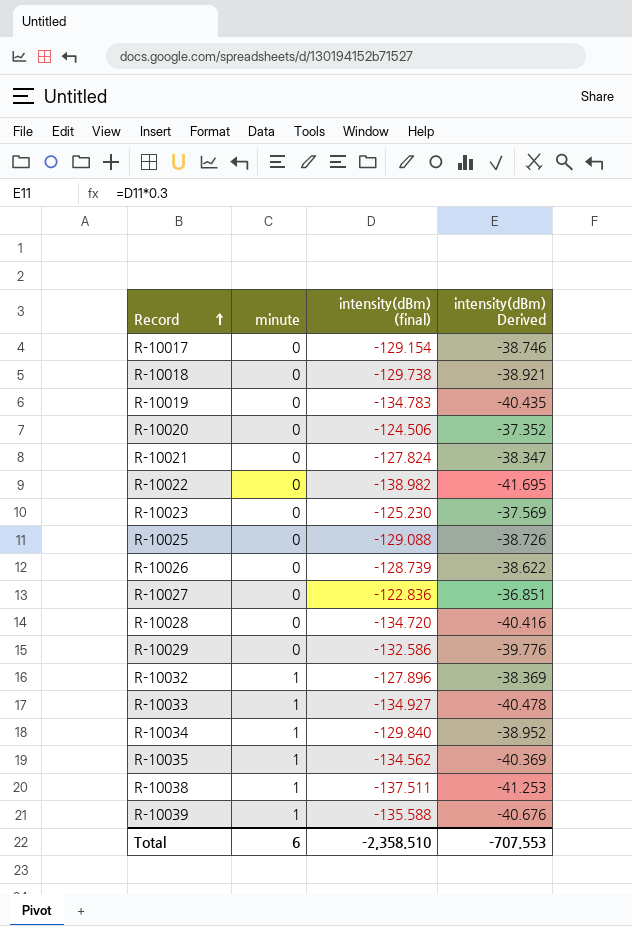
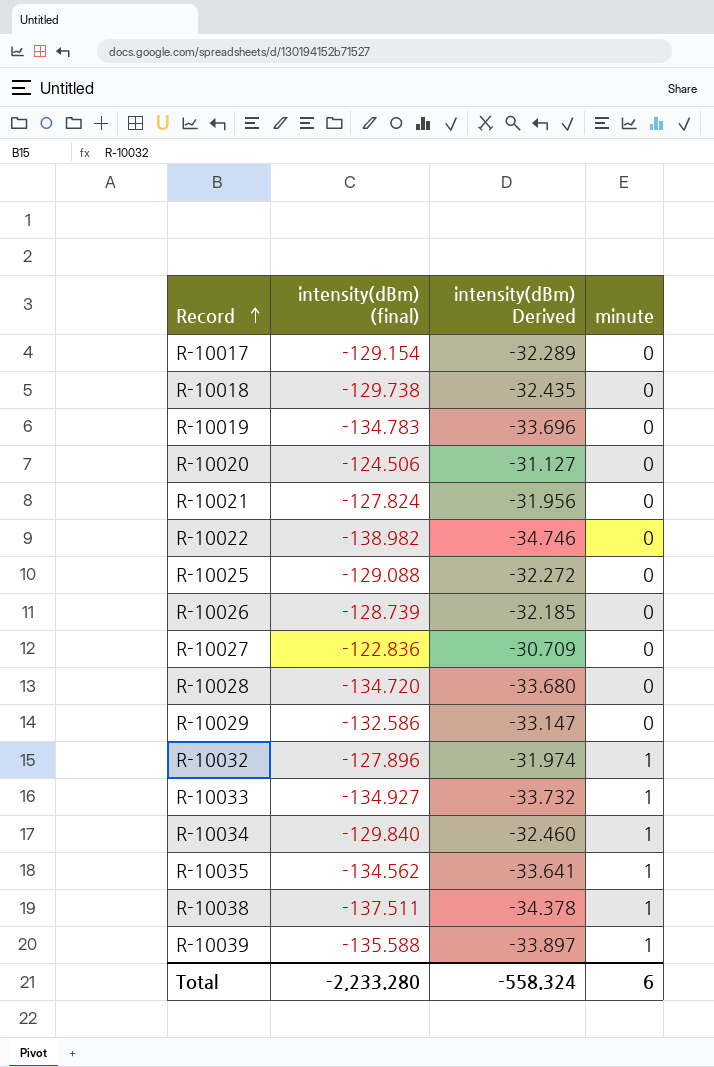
column intensity(dBm) Derived | formula: [intensity(dBm) (final)] * 0.3 -> [intensity(dBm) (final)] * 0.25
column minute | position: 2 -> 4
row R-10023: 0 | -125.230 | -37.569 -> none
Total | intensity(dBm) (final): -2,358.510 -> -2,233.280
Total | intensity(dBm) Derived: -707.553 -> -558.324

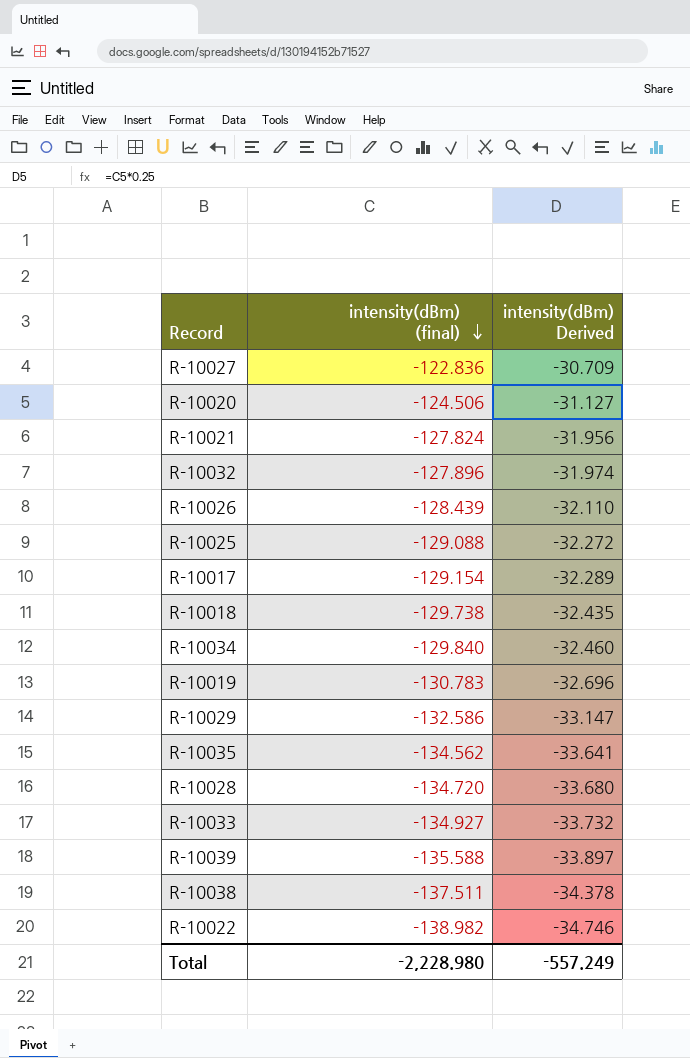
row order: Record ascending -> intensity(dBm) (final) descending
column minute | position: 4 -> none
R-10026 | intensity(dBm) (final): -128.739 -> -128.439
R-10026 | intensity(dBm) Derived: -32.185 -> -32.110
R-10019 | intensity(dBm) (final): -134.783 -> -130.783
R-10019 | intensity(dBm) Derived: -33.696 -> -32.696
Total | intensity(dBm) (final): -2,233.280 -> -2,228.980
Total | intensity(dBm) Derived: -558.324 -> -557.249

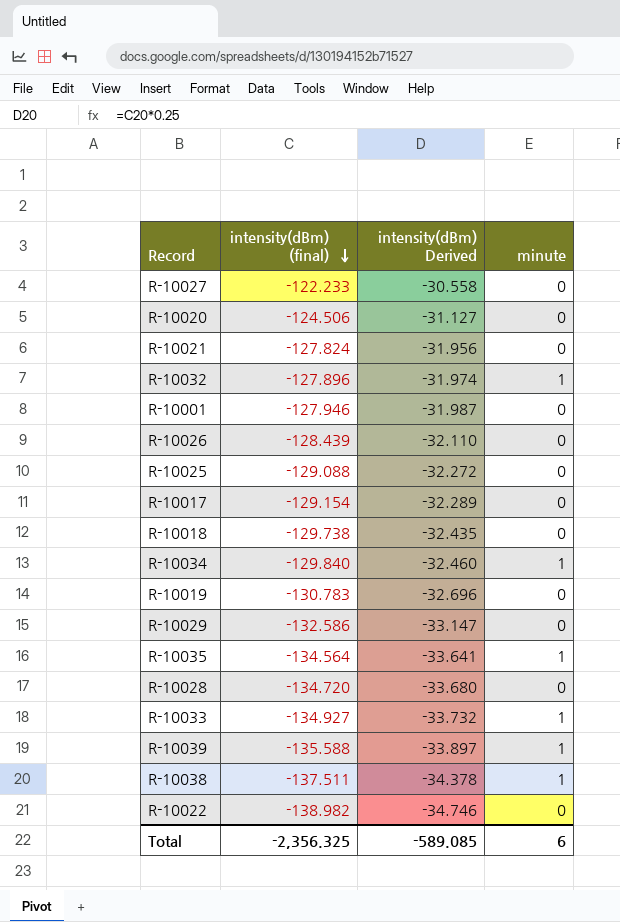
column minute | position: none -> 4
R-10027 | intensity(dBm) (final): -122.836 -> -122.233
R-10027 | intensity(dBm) Derived: -30.709 -> -30.558
row R-10001: none -> -127.946 | -31.987 | 0
R-10035 | intensity(dBm) (final): -134.562 -> -134.564
Total | intensity(dBm) (final): -2,228.980 -> -2,356.325
Total | intensity(dBm) Derived: -557.249 -> -589.085

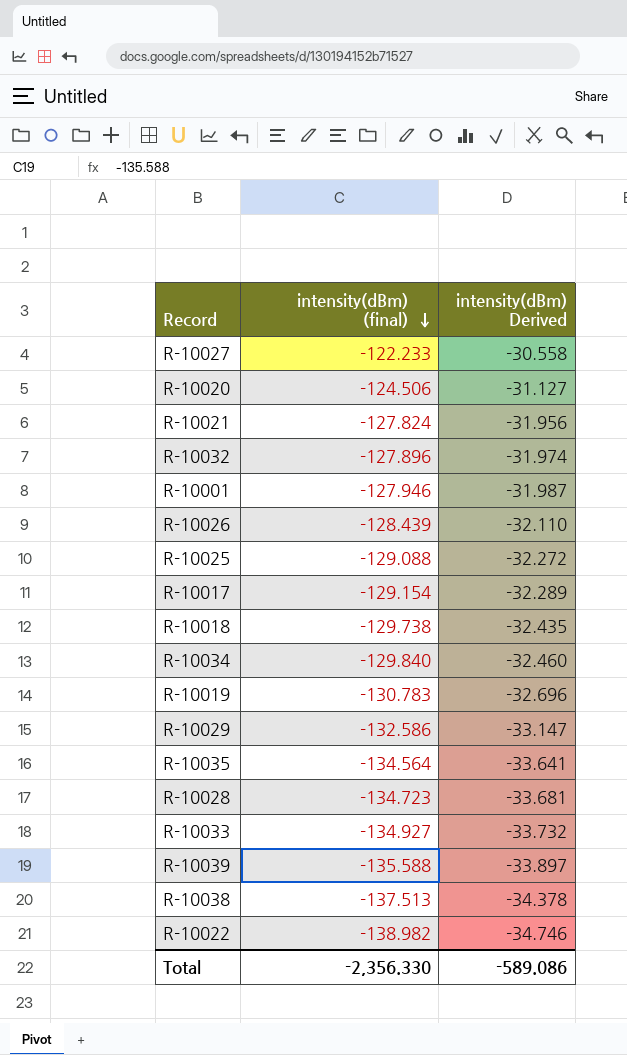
column minute | position: 4 -> none
R-10028 | intensity(dBm) (final): -134.720 -> -134.723
R-10028 | intensity(dBm) Derived: -33.680 -> -33.681
R-10038 | intensity(dBm) (final): -137.511 -> -137.513
Total | intensity(dBm) (final): -2,356.325 -> -2,356.330
Total | intensity(dBm) Derived: -589.085 -> -589.086

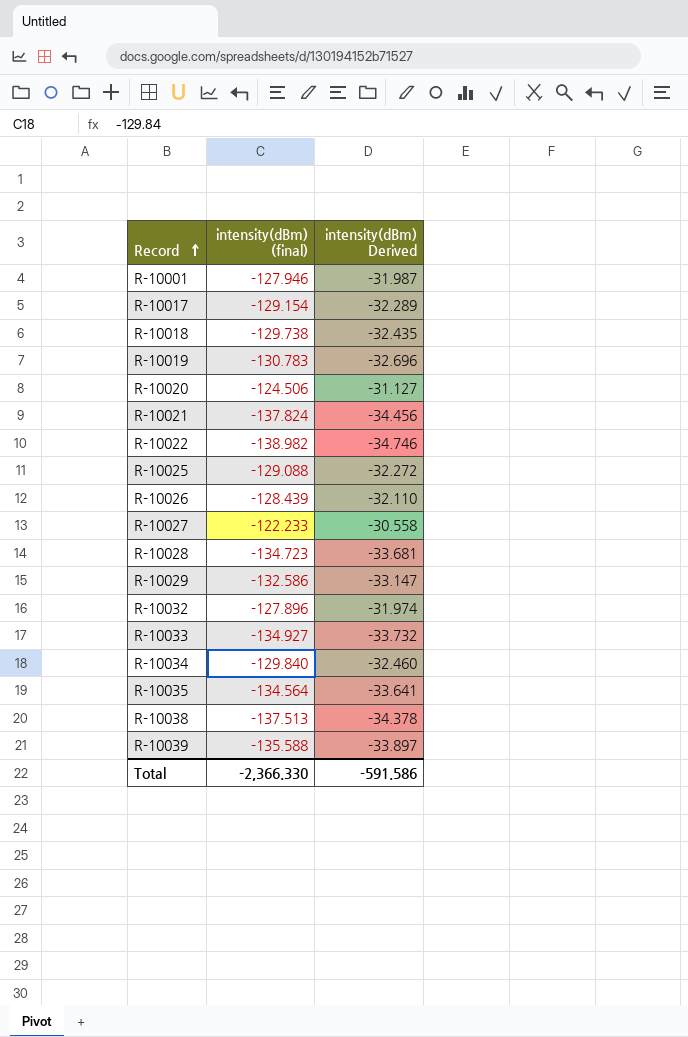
row order: intensity(dBm) (final) descending -> Record ascending
R-10021 | intensity(dBm) (final): -127.824 -> -137.824
R-10021 | intensity(dBm) Derived: -31.956 -> -34.456
Total | intensity(dBm) (final): -2,356.330 -> -2,366.330
Total | intensity(dBm) Derived: -589.086 -> -591.586

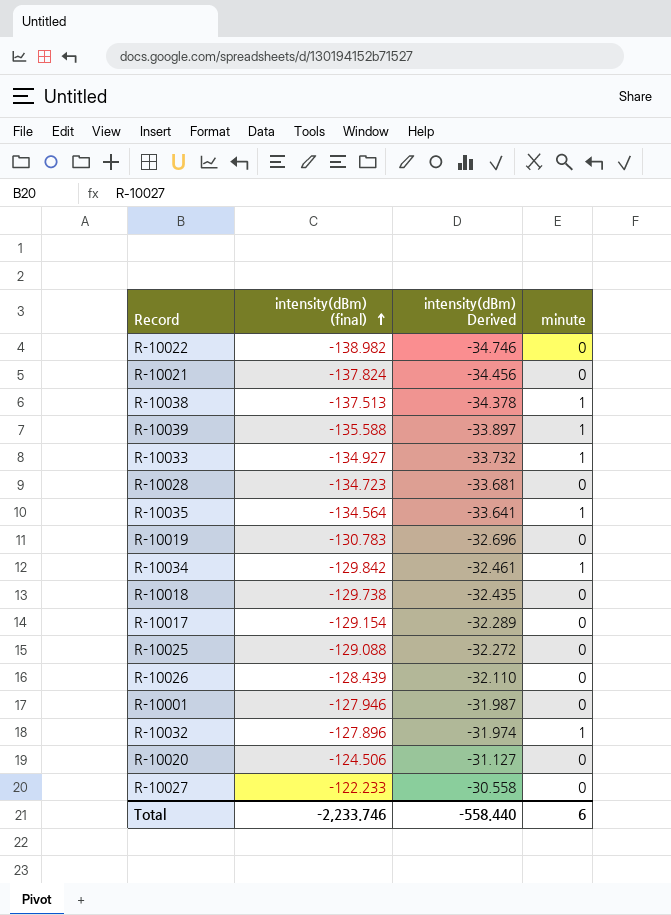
row order: Record ascending -> intensity(dBm) (final) ascending
column minute | position: none -> 4
row R-10029: -132.586 | -33.147 -> none
R-10034 | intensity(dBm) (final): -129.840 -> -129.842
R-10034 | intensity(dBm) Derived: -32.460 -> -32.461
Total | intensity(dBm) (final): -2,366.330 -> -2,233.746
Total | intensity(dBm) Derived: -591.586 -> -558.440

